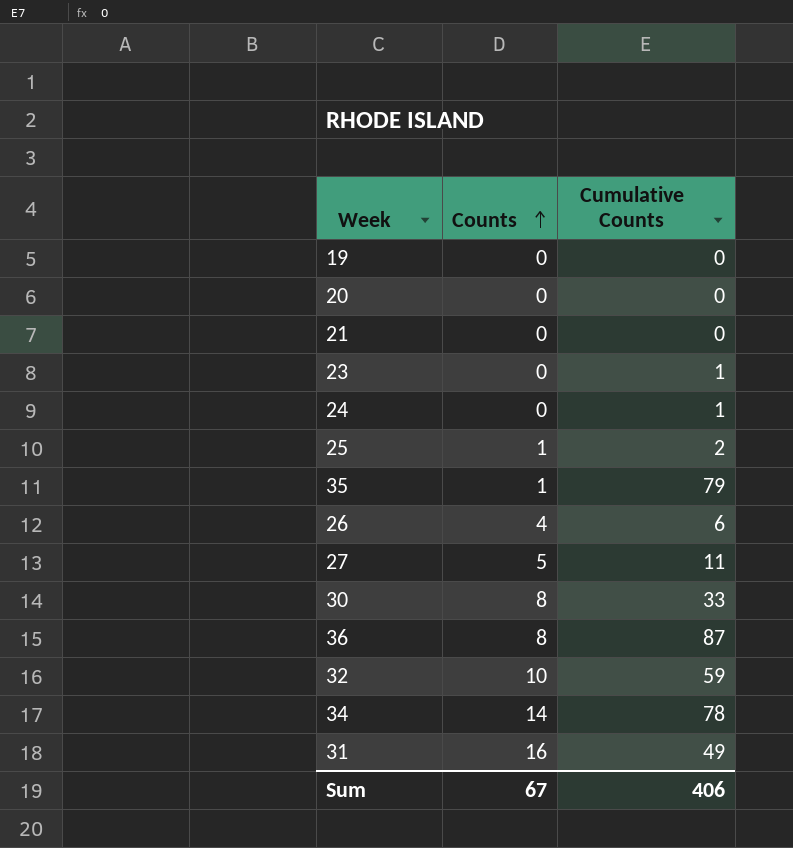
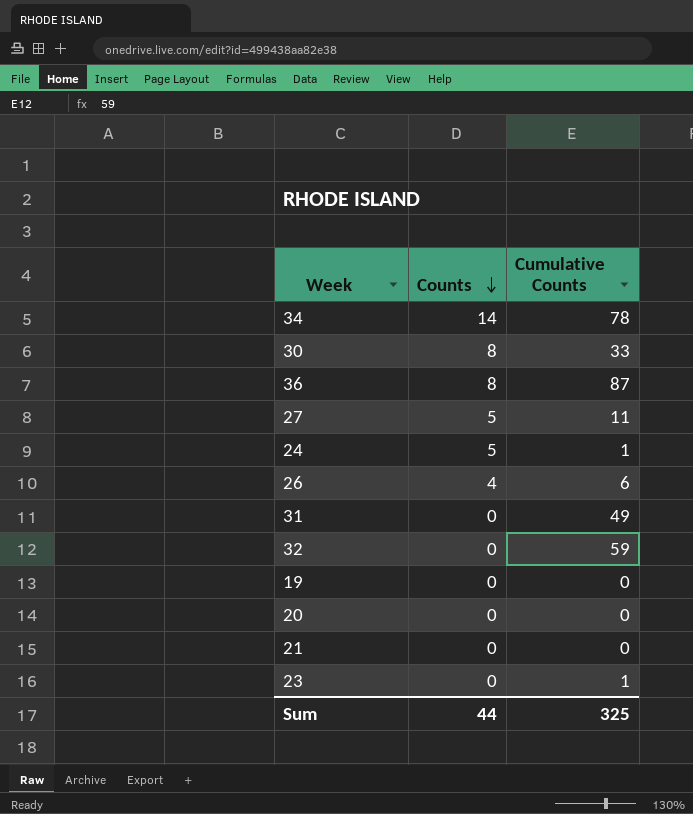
row order: Counts ascending -> Counts descending
row 25: 1 | 2 -> none
row 35: 1 | 79 -> none
24 | Counts: 0 -> 5
31 | Counts: 16 -> 0
32 | Counts: 10 -> 0
Sum | Counts: 67 -> 44
Sum | Cumulative Counts: 406 -> 325

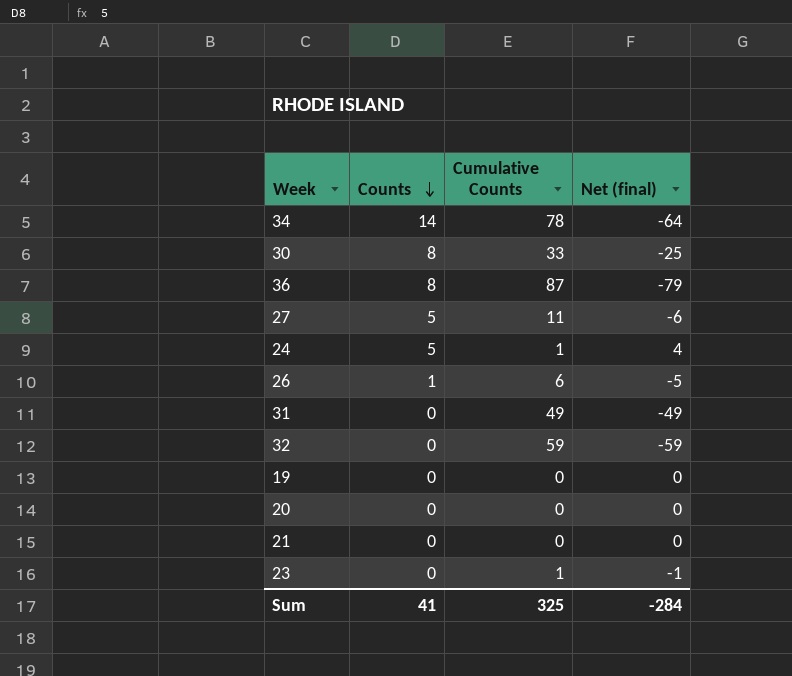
column Net (final) | formula: none -> [Counts] - [Cumulative Counts]
26 | Counts: 4 -> 1
Sum | Counts: 44 -> 41

